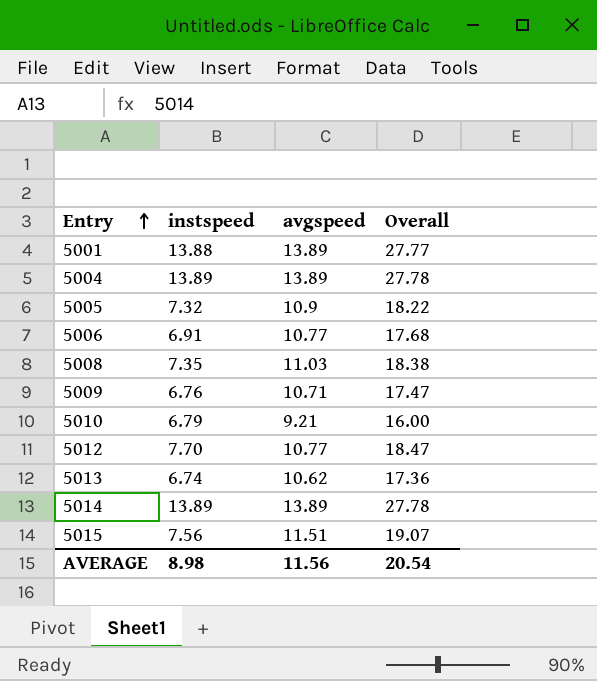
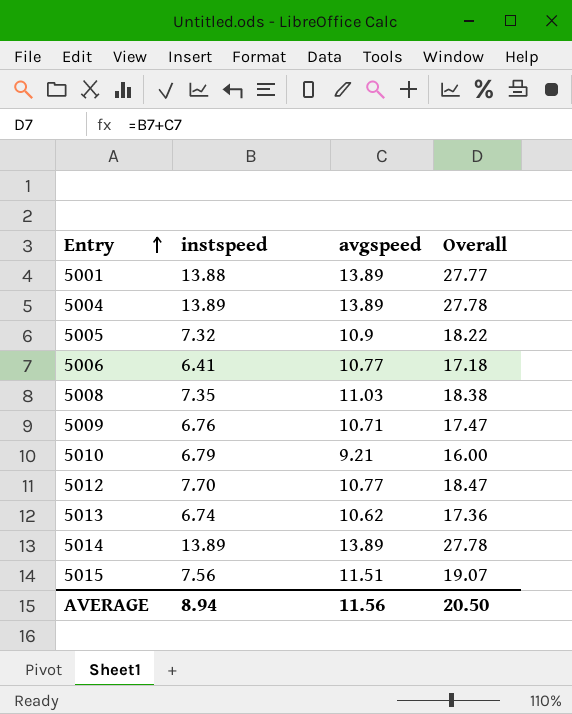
5006 | instspeed: 6.91 -> 6.41
5006 | Overall: 17.68 -> 17.18
AVERAGE | instspeed: 8.98 -> 8.94
AVERAGE | Overall: 20.54 -> 20.50

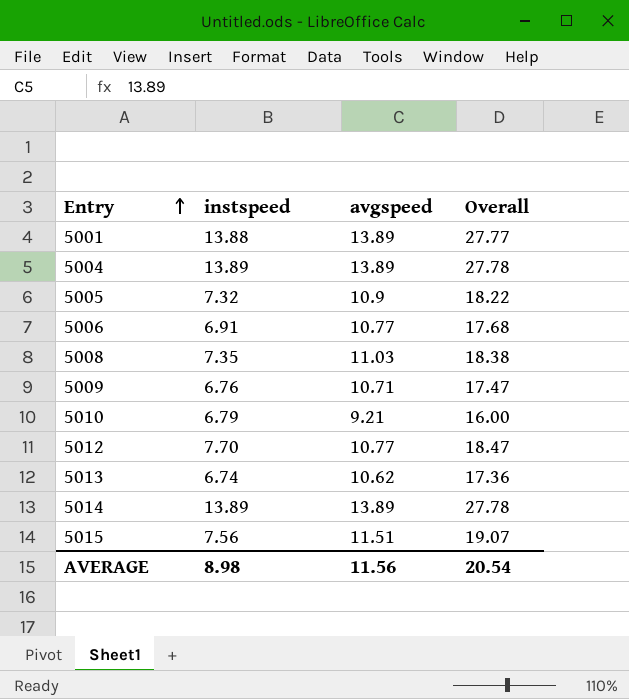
5006 | instspeed: 6.41 -> 6.91
5006 | Overall: 17.18 -> 17.68
AVERAGE | instspeed: 8.94 -> 8.98
AVERAGE | Overall: 20.50 -> 20.54

